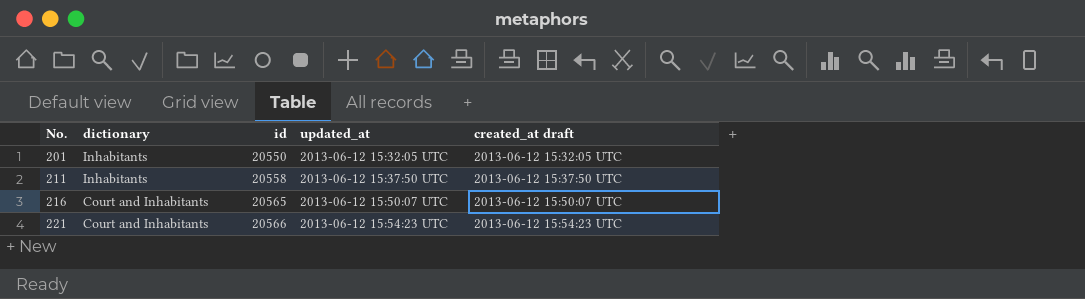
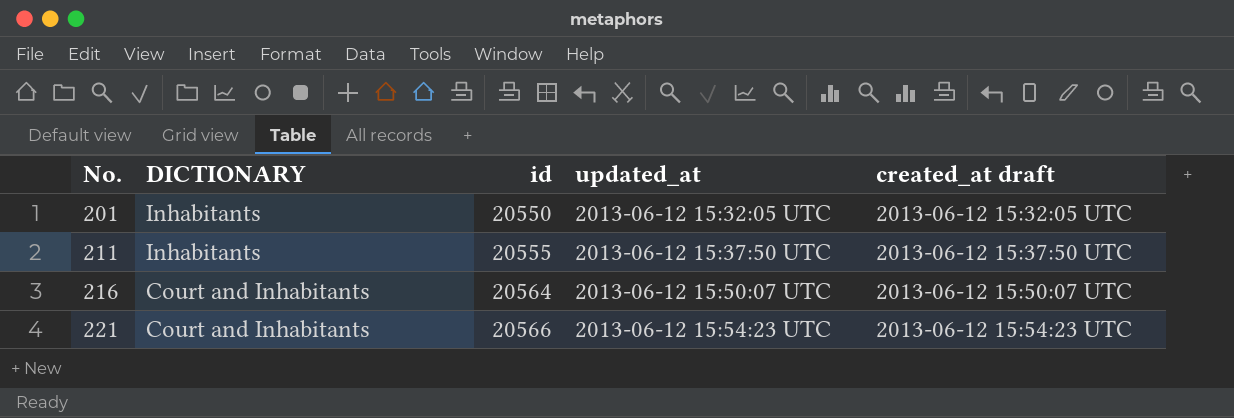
column name: dictionary -> DICTIONARY
211 | id: 20558 -> 20555
216 | id: 20565 -> 20564

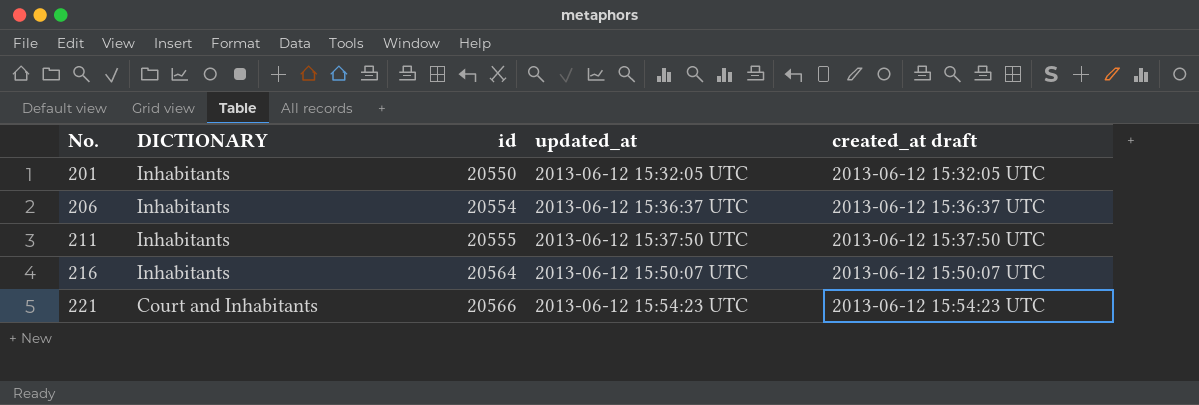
row 206: none -> Inhabitants | 20554 | 2013-06-12 15:36:37 UTC | 2013-06-12 15:36:37 UTC
216 | DICTIONARY: Court and Inhabitants -> Inhabitants

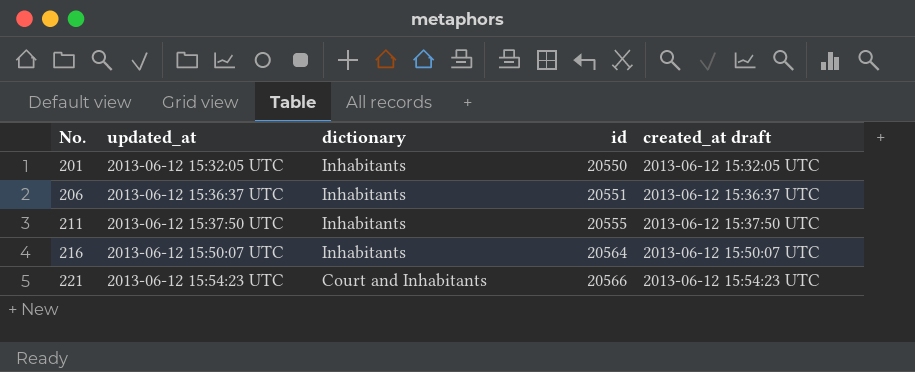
column updated_at | position: 4 -> 2
column name: DICTIONARY -> dictionary
206 | id: 20554 -> 20551

